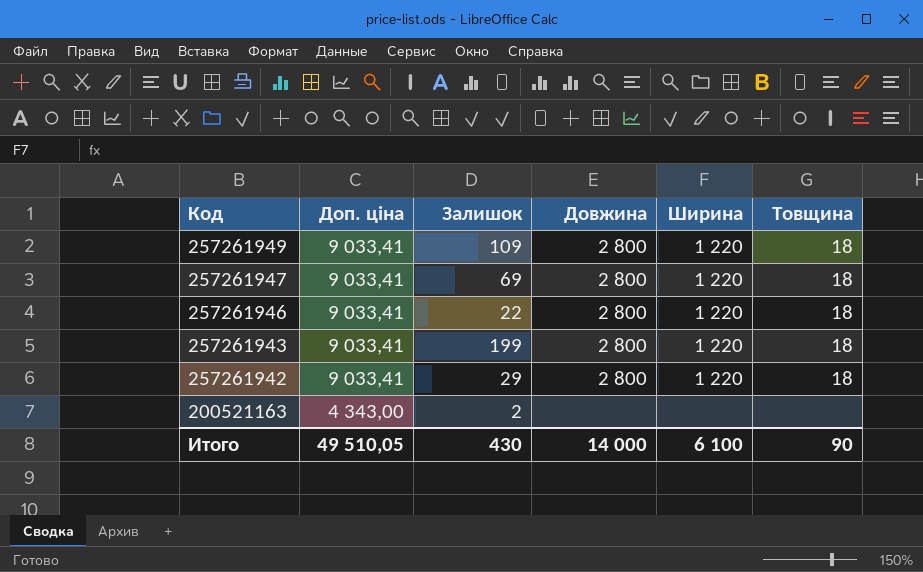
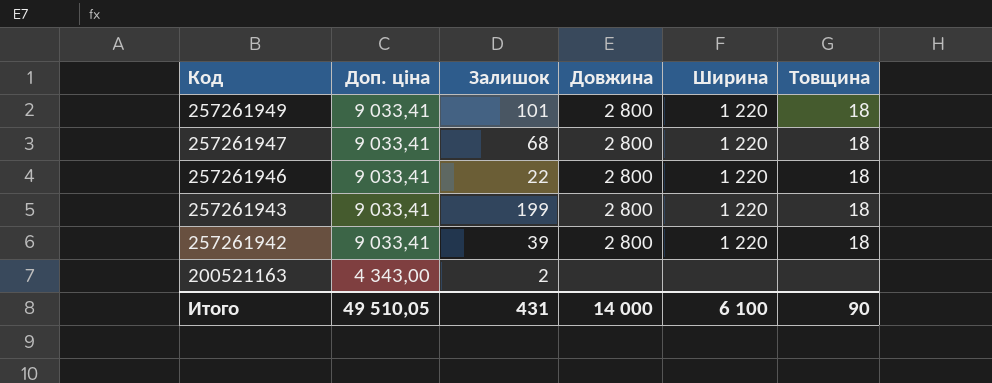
257261949 | Залишок: 109 -> 101
257261947 | Залишок: 69 -> 68
257261942 | Залишок: 29 -> 39
Итого | Залишок: 430 -> 431

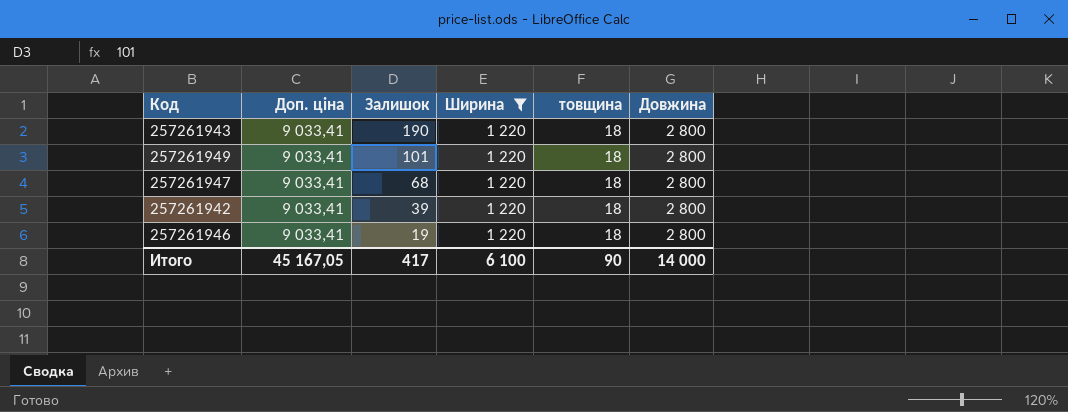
filter: none -> Ширина = 1 220
row order: Код descending -> Залишок descending
column name: Товщина -> товщина
column Довжина | position: 4 -> 6
257261943 | Залишок: 199 -> 190
257261946 | Залишок: 22 -> 19
Итого | Доп. ціна: 49 510,05 -> 45 167,05
Итого | Залишок: 431 -> 417

